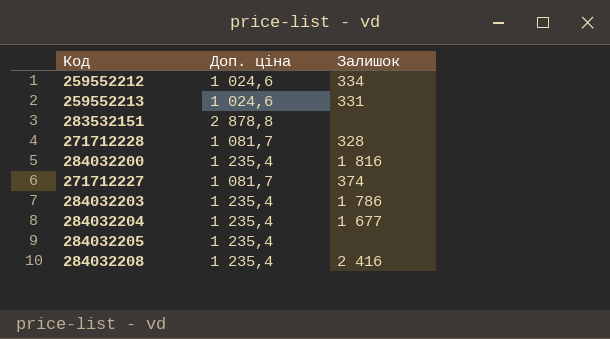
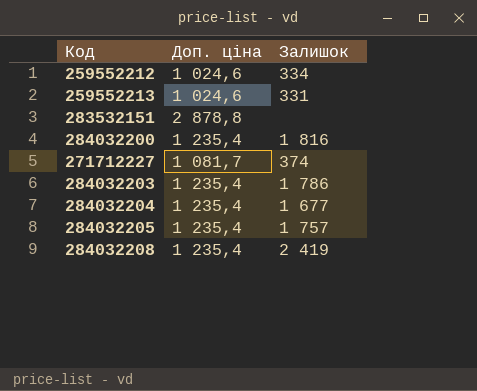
row 271712228: 1 081,7 | 328 -> none
284032205 | Залишок: none -> 1 757
284032208 | Залишок: 2 416 -> 2 419

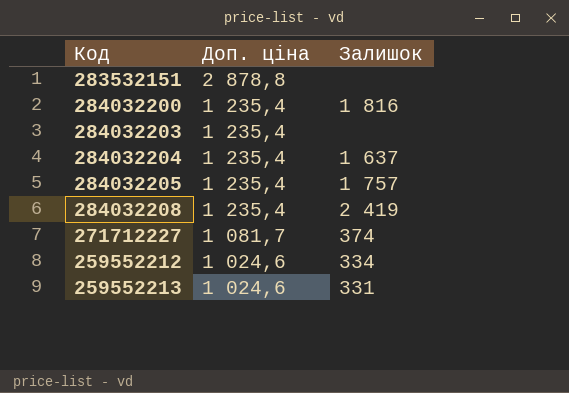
row order: none -> Доп. ціна descending
284032203 | Залишок: 1 786 -> none
284032204 | Залишок: 1 677 -> 1 637

